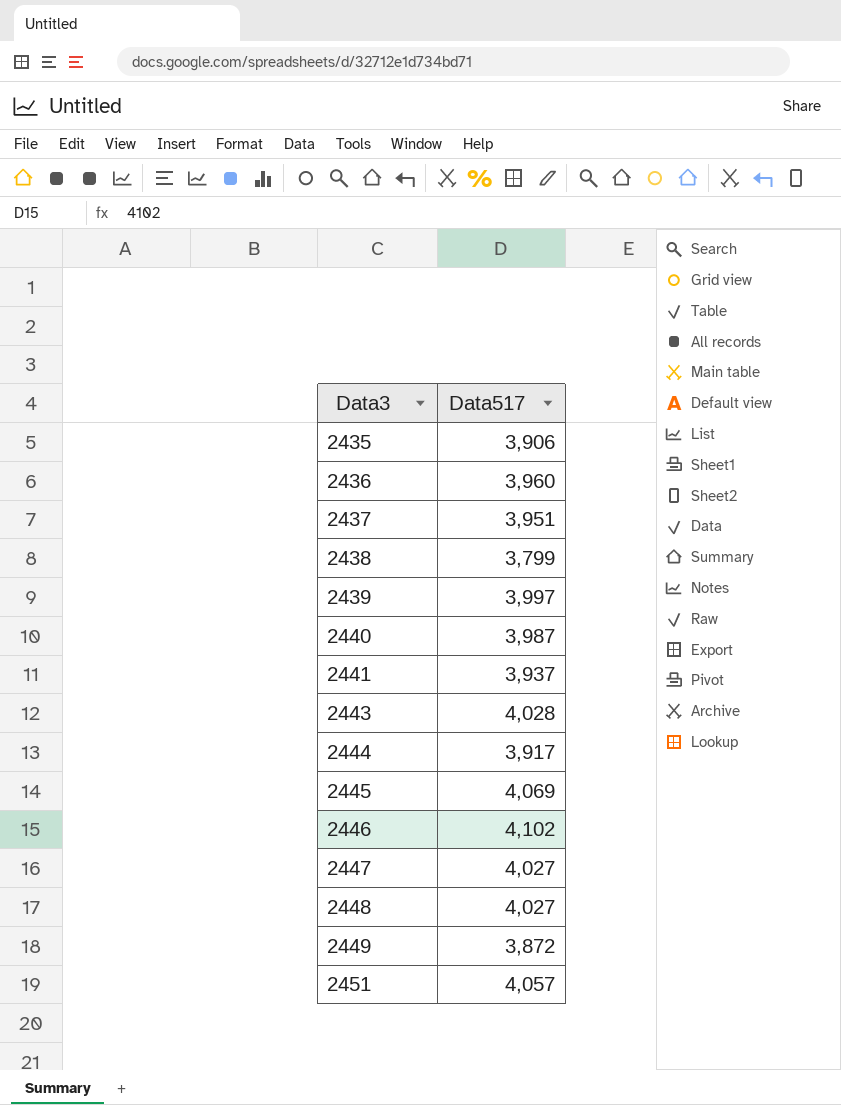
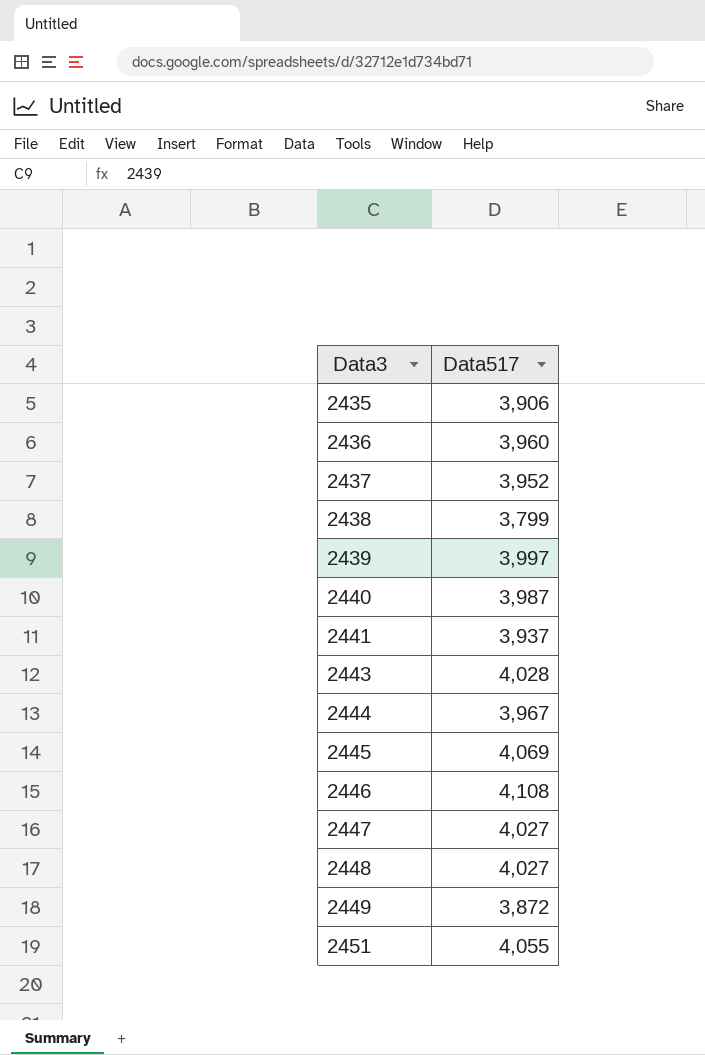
2437 | Data517: 3,951 -> 3,952
2444 | Data517: 3,917 -> 3,967
2446 | Data517: 4,102 -> 4,108
2451 | Data517: 4,057 -> 4,055

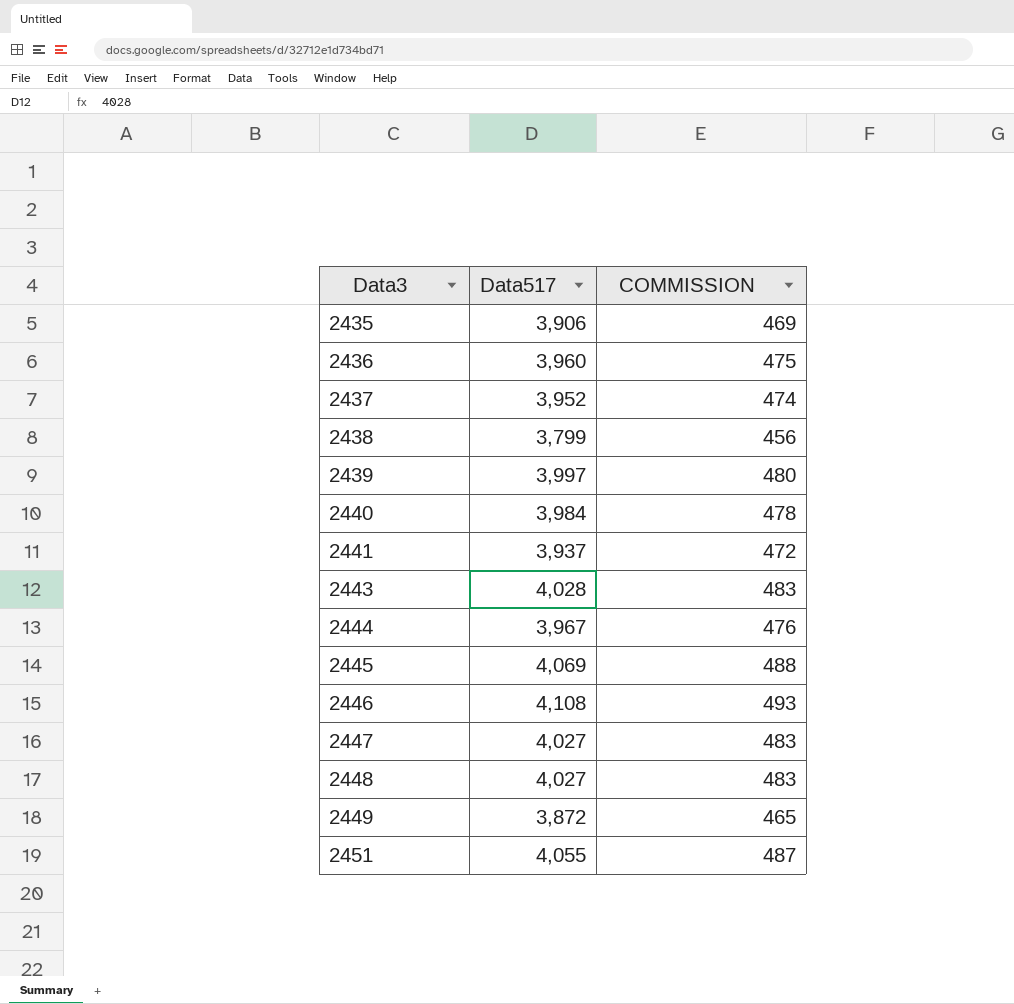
column COMMISSION | formula: none -> [Data517] * 0.12
2440 | Data517: 3,987 -> 3,984

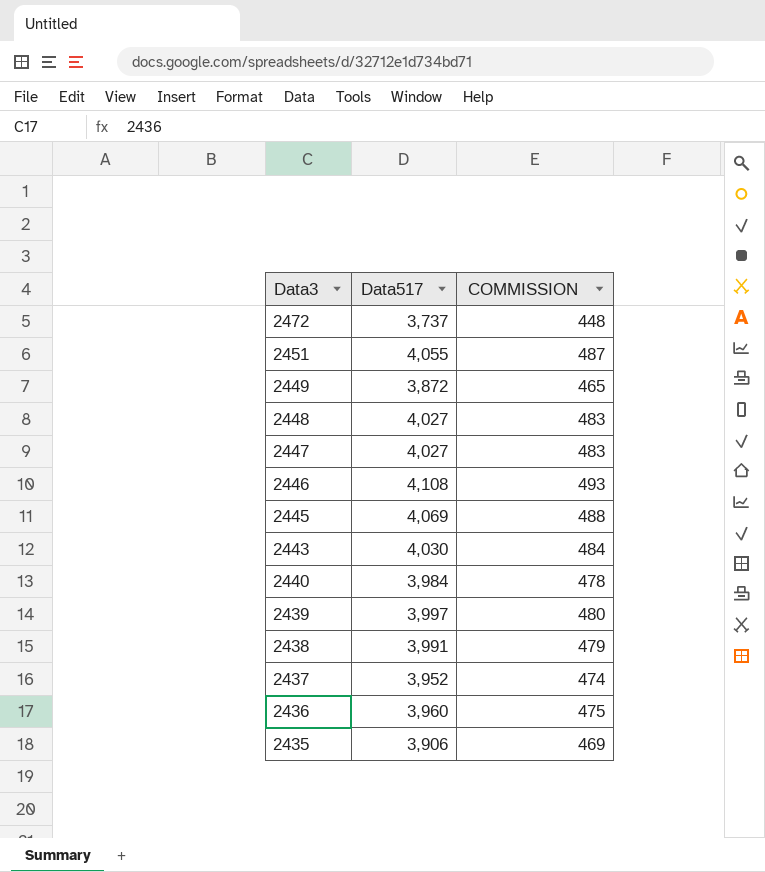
row order: Data3 ascending -> Data3 descending
row 2441: 3,937 | 472 -> none
row 2444: 3,967 | 476 -> none
row 2472: none -> 3,737 | 448
2443 | Data517: 4,028 -> 4,030
2443 | COMMISSION: 483 -> 484
2438 | Data517: 3,799 -> 3,991
2438 | COMMISSION: 456 -> 479

